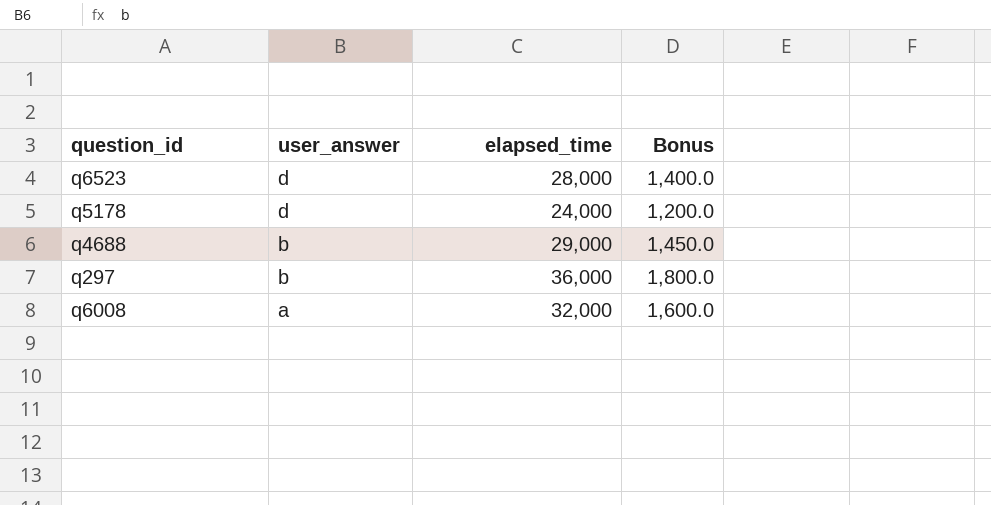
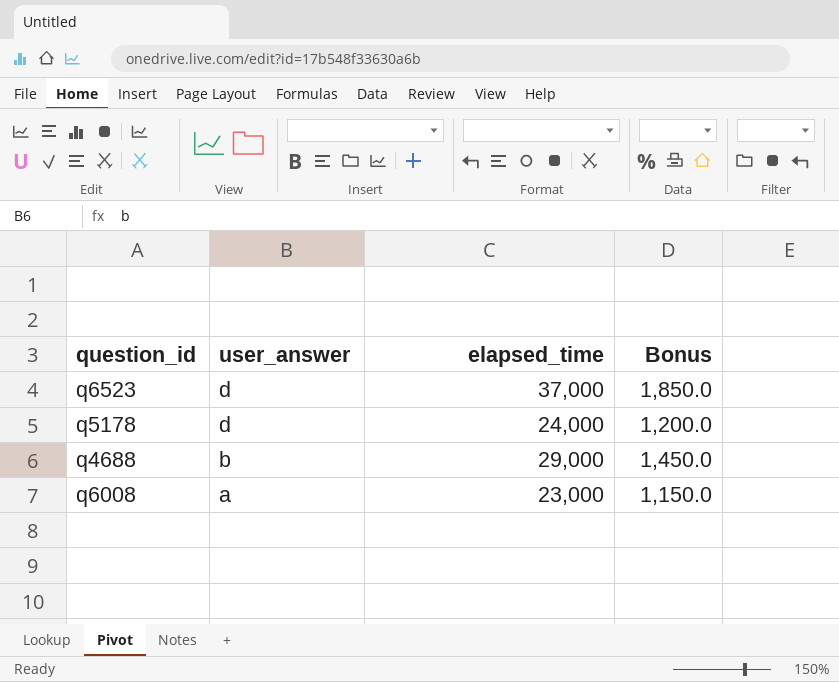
row q297: b | 36,000 | 1,800.0 -> none
q6523 | elapsed_time: 28,000 -> 37,000
q6523 | Bonus: 1,400.0 -> 1,850.0
q6008 | elapsed_time: 32,000 -> 23,000
q6008 | Bonus: 1,600.0 -> 1,150.0

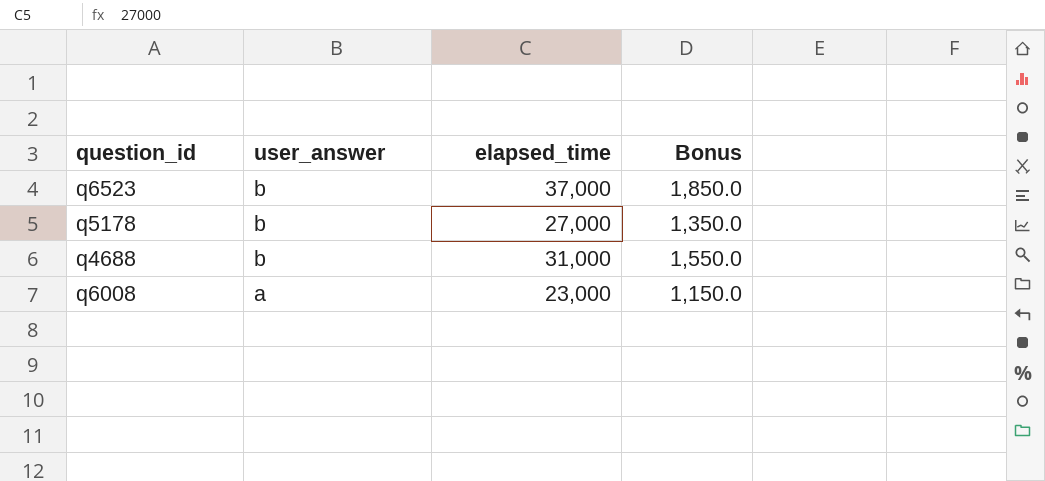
q6523 | user_answer: d -> b
q5178 | user_answer: d -> b
q5178 | elapsed_time: 24,000 -> 27,000
q5178 | Bonus: 1,200.0 -> 1,350.0
q4688 | elapsed_time: 29,000 -> 31,000
q4688 | Bonus: 1,450.0 -> 1,550.0

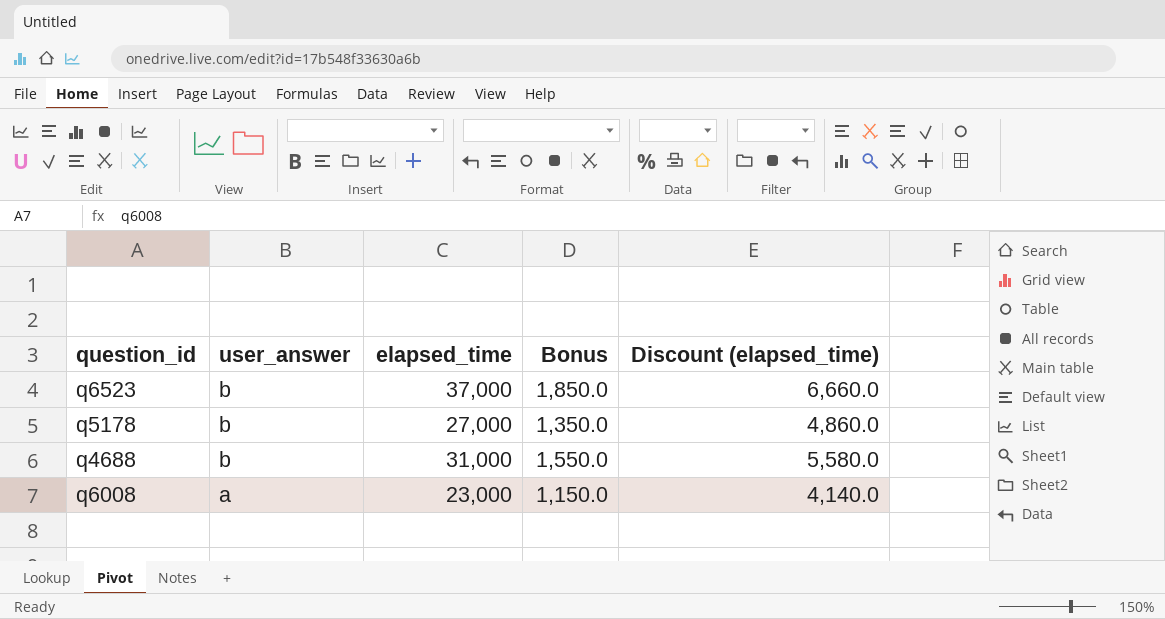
column Discount (elapsed_time) | formula: none -> [elapsed_time] * 0.18

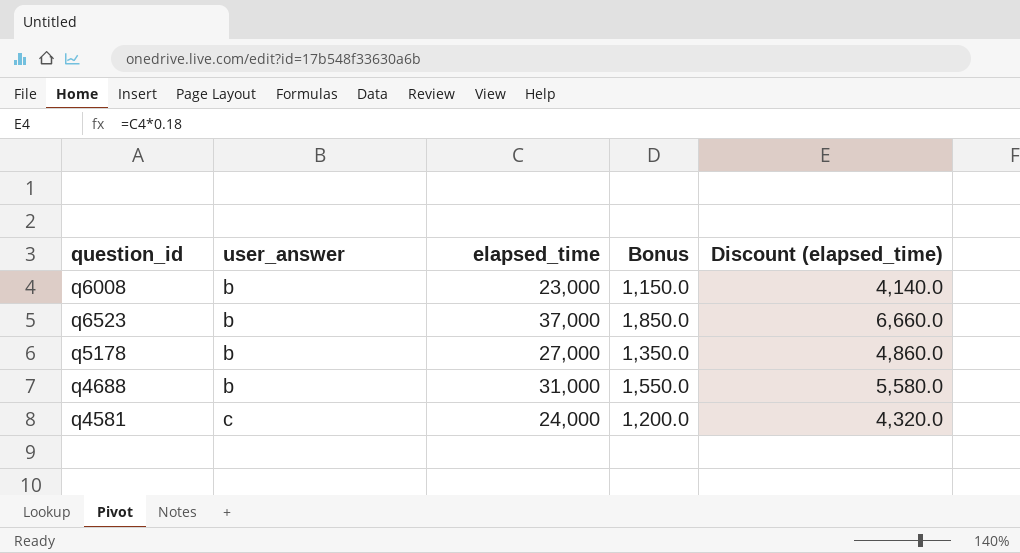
row order: user_answer descending -> user_answer ascending
q6008 | user_answer: a -> b
row q4581: none -> c | 24,000 | 1,200.0 | 4,320.0

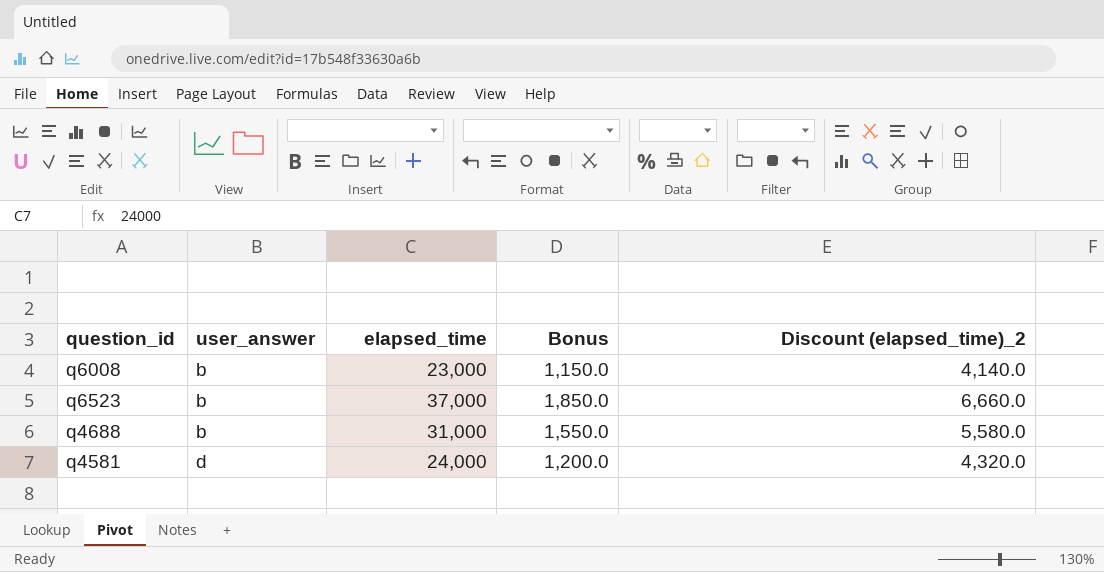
column name: Discount (elapsed_time) -> Discount (elapsed_time)_2
row q5178: b | 27,000 | 1,350.0 | 4,860.0 -> none
q4581 | user_answer: c -> d

